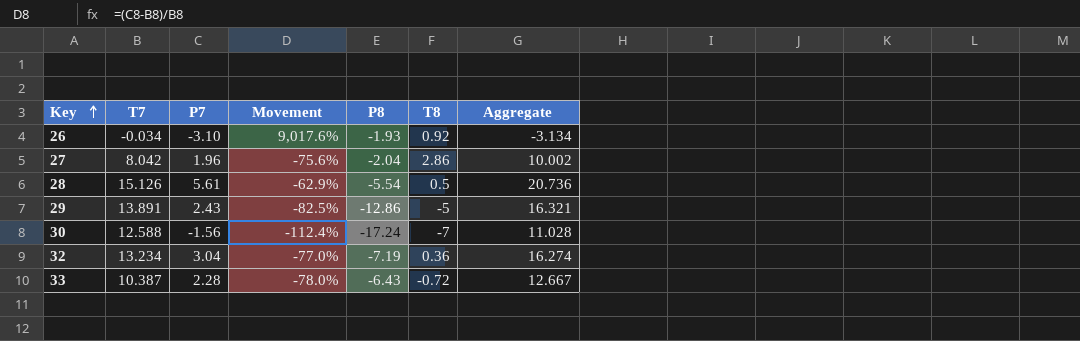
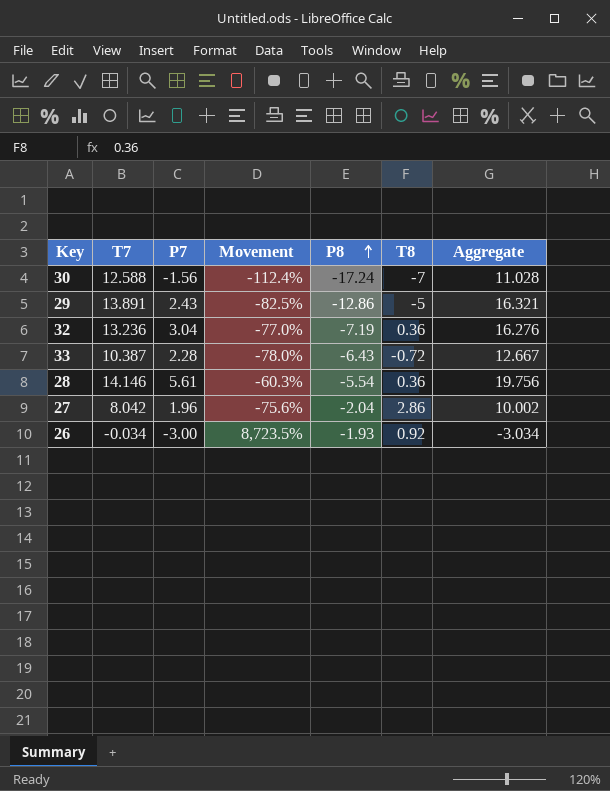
row order: Key ascending -> P8 ascending
32 | T7: 13.234 -> 13.236
32 | Aggregate: 16.274 -> 16.276
28 | T7: 15.126 -> 14.146
28 | Movement: -62.9% -> -60.3%
28 | T8: 0.5 -> 0.36
28 | Aggregate: 20.736 -> 19.756
26 | P7: -3.10 -> -3.00
26 | Movement: 9,017.6% -> 8,723.5%
26 | Aggregate: -3.134 -> -3.034

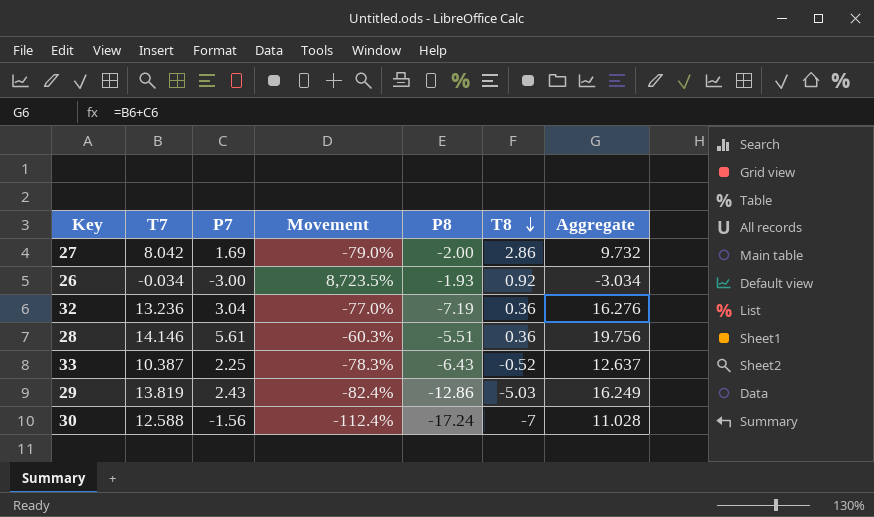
row order: P8 ascending -> T8 descending
27 | P7: 1.96 -> 1.69
27 | Movement: -75.6% -> -79.0%
27 | P8: -2.04 -> -2.00
27 | Aggregate: 10.002 -> 9.732
28 | P8: -5.54 -> -5.51
33 | P7: 2.28 -> 2.25
33 | Movement: -78.0% -> -78.3%
33 | T8: -0.72 -> -0.52
33 | Aggregate: 12.667 -> 12.637
29 | T7: 13.891 -> 13.819
29 | Movement: -82.5% -> -82.4%
29 | T8: -5 -> -5.03
29 | Aggregate: 16.321 -> 16.249

